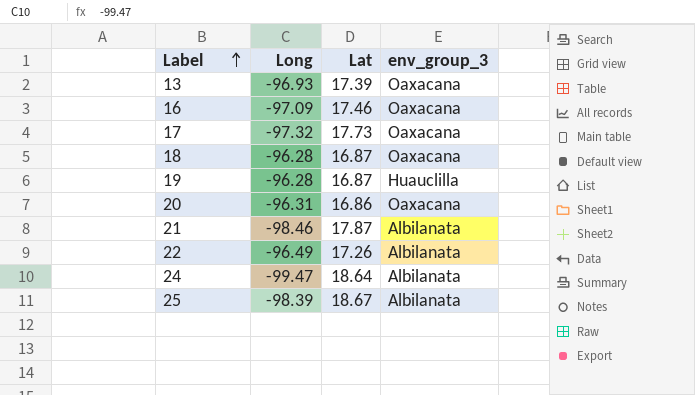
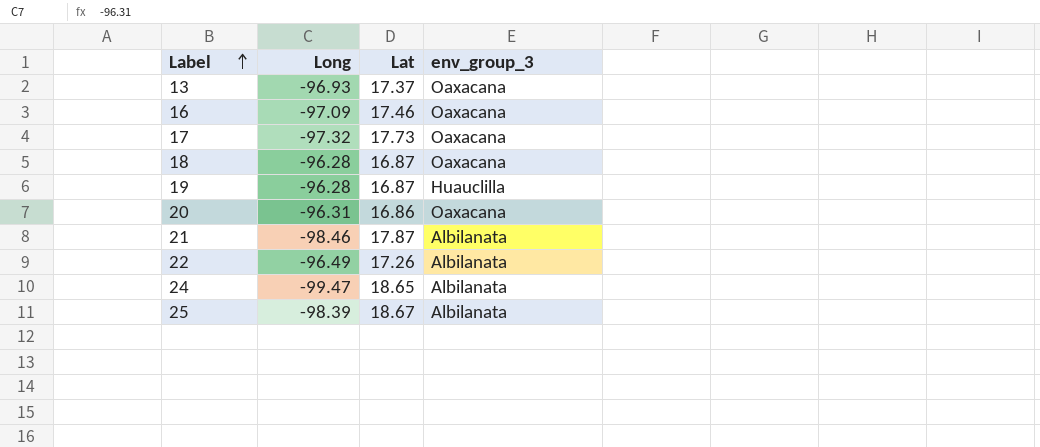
13 | Lat: 17.39 -> 17.37
24 | Lat: 18.64 -> 18.65

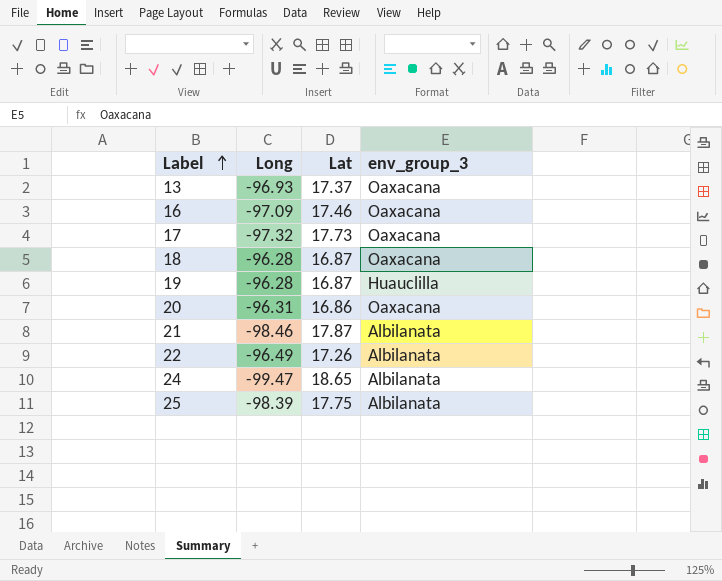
25 | Lat: 18.67 -> 17.75

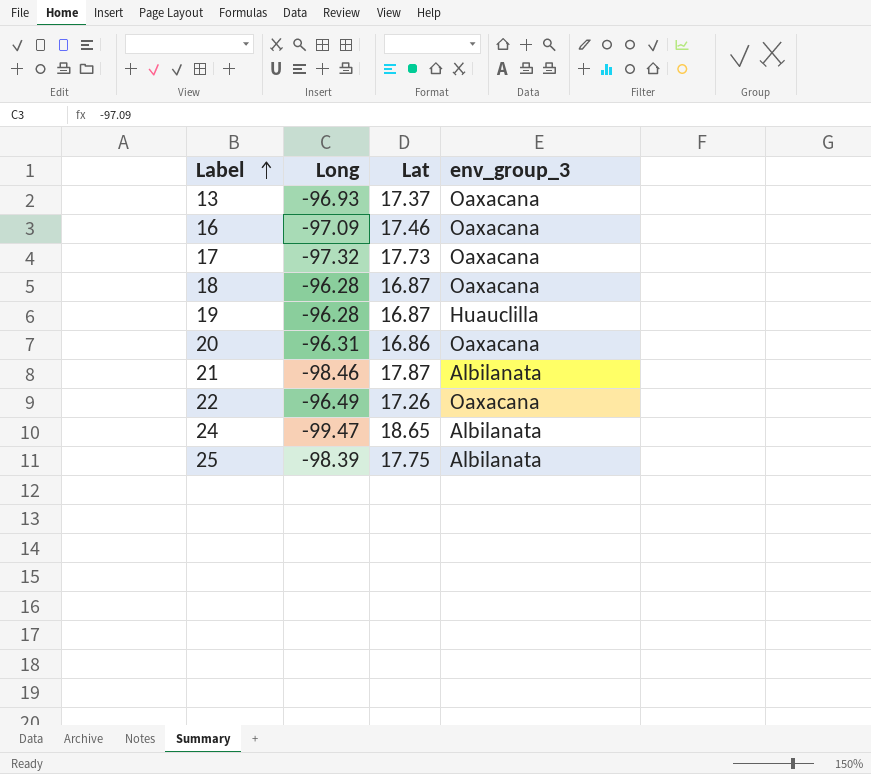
22 | env_group_3: Albilanata -> Oaxacana

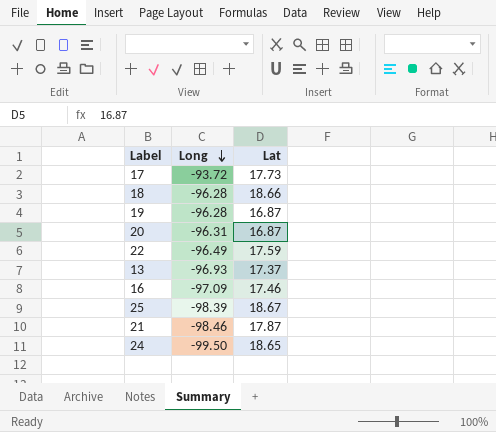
row order: Label ascending -> Long descending
column env_group_3 | position: 4 -> none
17 | Long: -97.32 -> -93.72
18 | Lat: 16.87 -> 18.66
20 | Lat: 16.86 -> 16.87
22 | Lat: 17.26 -> 17.59
25 | Lat: 17.75 -> 18.67
24 | Long: -99.47 -> -99.50

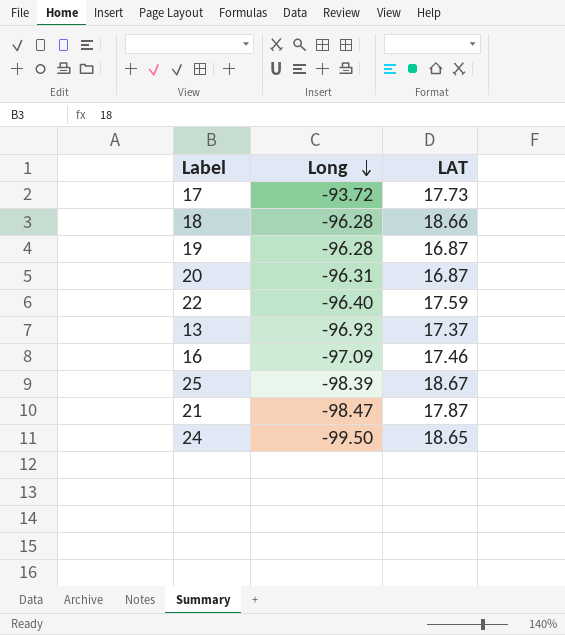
column name: Lat -> LAT
22 | Long: -96.49 -> -96.40
21 | Long: -98.46 -> -98.47

